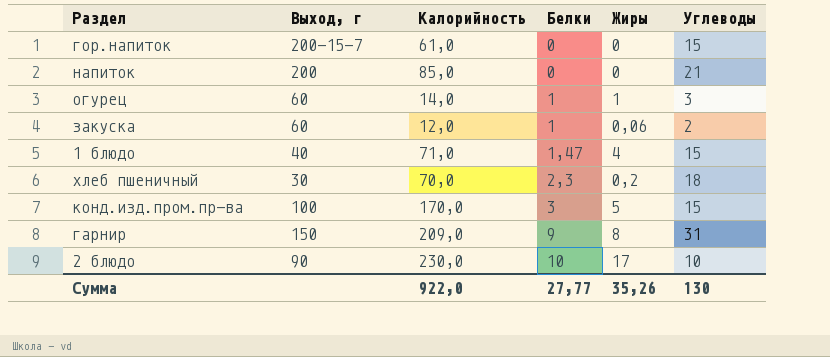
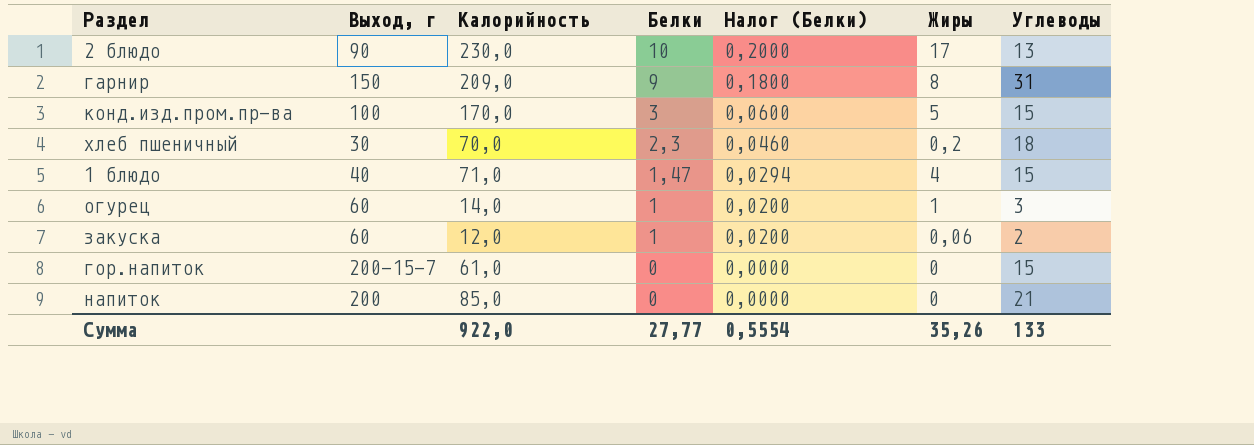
row order: Белки ascending -> Белки descending
column Налог (Белки) | formula: none -> [Белки] * 0,02
2 блюдо | Углеводы: 10 -> 13
Сумма | Углеводы: 130 -> 133

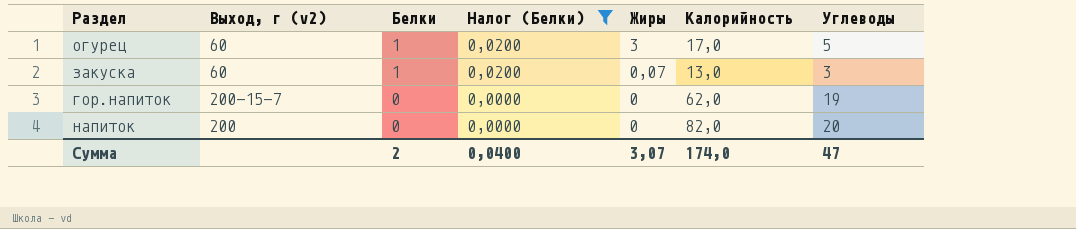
filter: none -> Налог (Белки) <= 0,0200
column name: Выход, г -> Выход, г (v2)
column Калорийность | position: 3 -> 6
огурец | Жиры: 1 -> 3
огурец | Калорийность: 14,0 -> 17,0
огурец | Углеводы: 3 -> 5
закуска | Жиры: 0,06 -> 0,07
закуска | Калорийность: 12,0 -> 13,0
закуска | Углеводы: 2 -> 3
гор.напиток | Калорийность: 61,0 -> 62,0
гор.напиток | Углеводы: 15 -> 19
напиток | Калорийность: 85,0 -> 82,0
напиток | Углеводы: 21 -> 20
Сумма | Белки: 27,77 -> 2
Сумма | Налог (Белки): 0,5554 -> 0,0400
Сумма | Жиры: 35,26 -> 3,07
Сумма | Калорийность: 922,0 -> 174,0
Сумма | Углеводы: 133 -> 47

